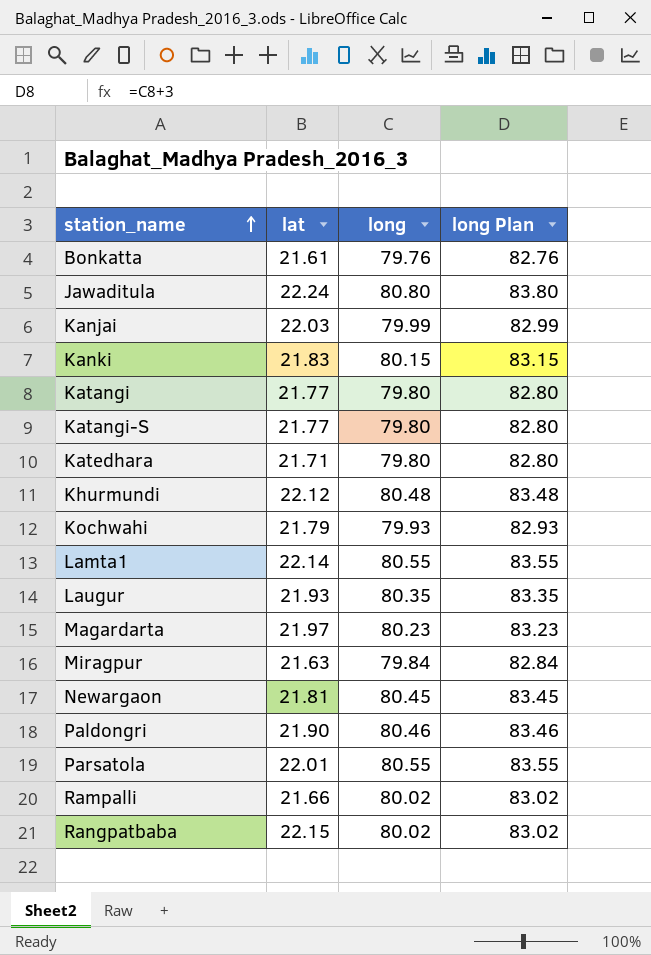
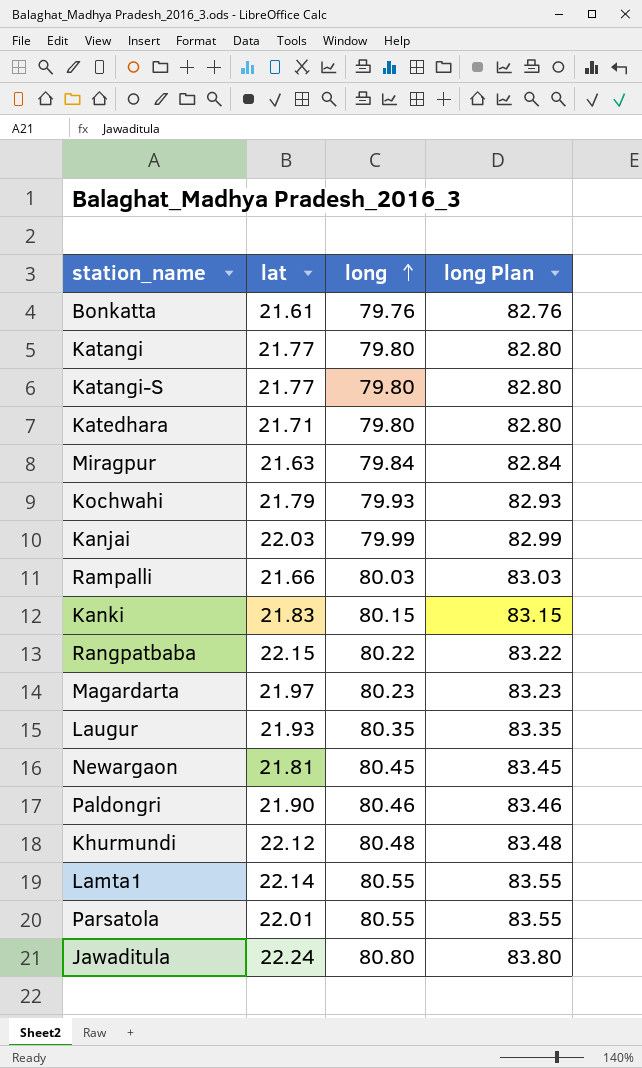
row order: station_name ascending -> long ascending
Rampalli | long: 80.02 -> 80.03
Rampalli | long Plan: 83.02 -> 83.03
Rangpatbaba | long: 80.02 -> 80.22
Rangpatbaba | long Plan: 83.02 -> 83.22

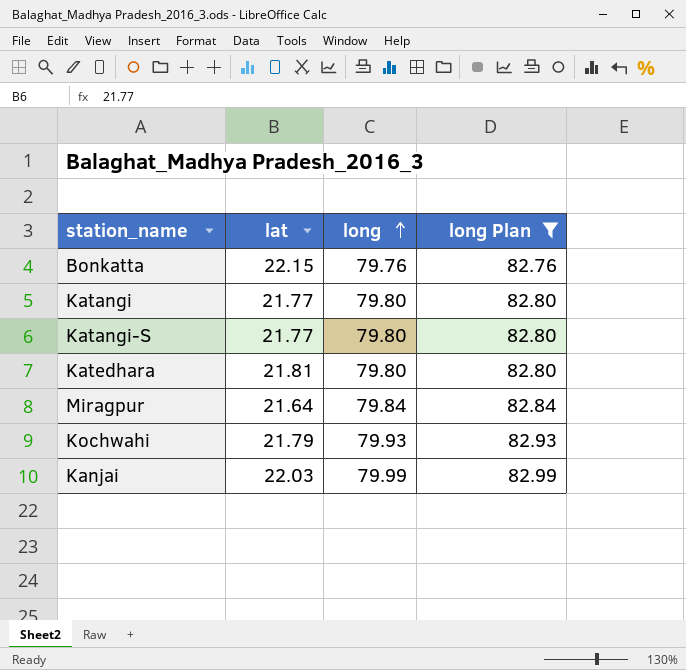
filter: none -> long Plan <= 82.99
Bonkatta | lat: 21.61 -> 22.15
Katedhara | lat: 21.71 -> 21.81
Miragpur | lat: 21.63 -> 21.64

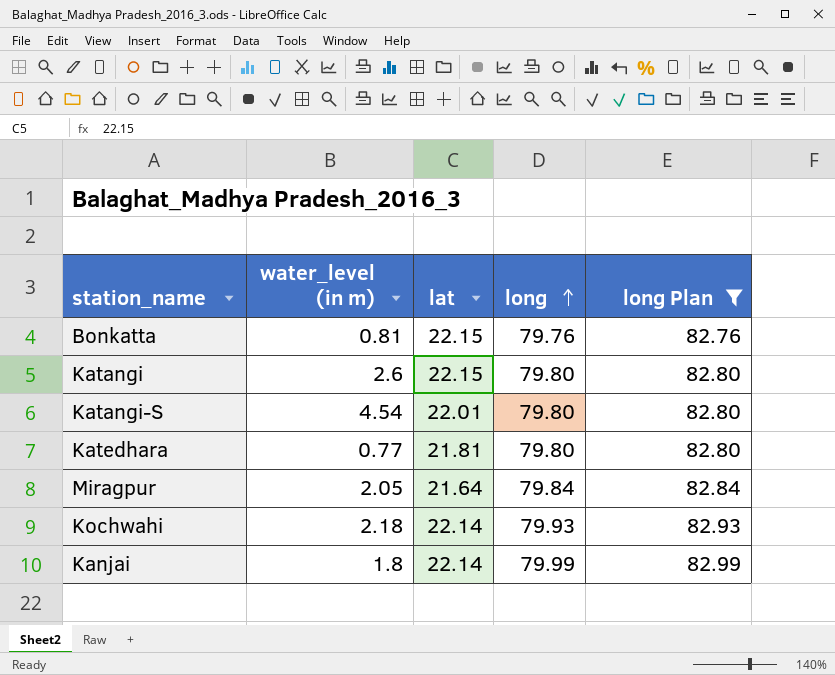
column water_level (in m) | position: none -> 2
Katangi | lat: 21.77 -> 22.15
Katangi-S | lat: 21.77 -> 22.01
Kochwahi | lat: 21.79 -> 22.14
Kanjai | lat: 22.03 -> 22.14

